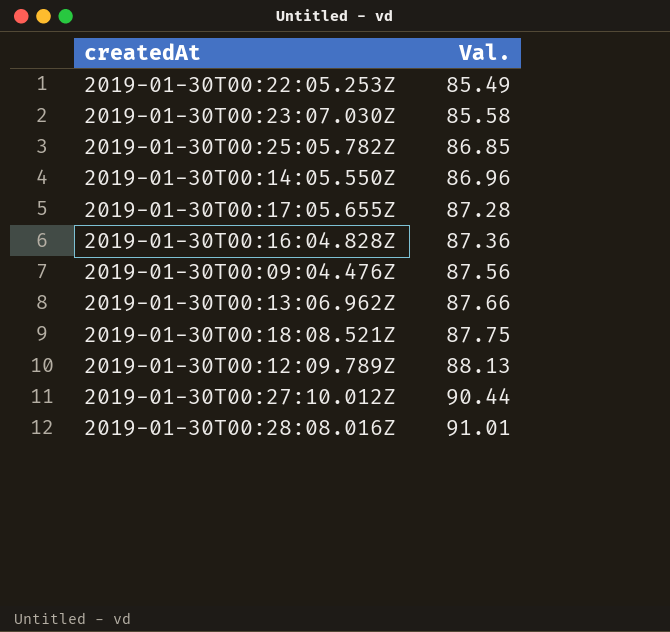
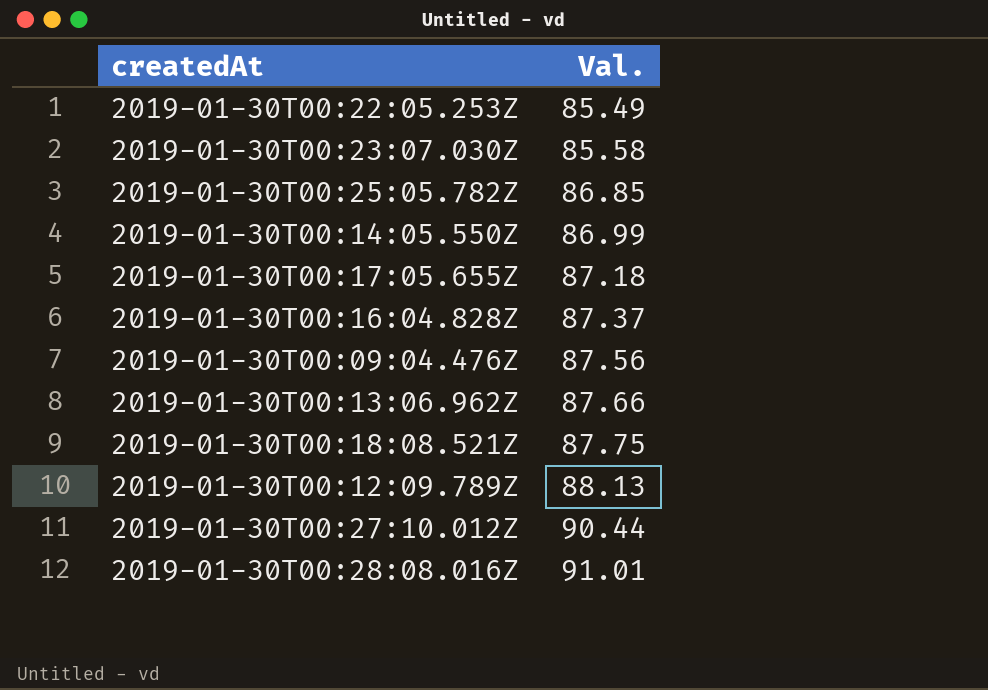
2019-01-30T00:14:05.550Z | Val.: 86.96 -> 86.99
2019-01-30T00:17:05.655Z | Val.: 87.28 -> 87.18
2019-01-30T00:16:04.828Z | Val.: 87.36 -> 87.37

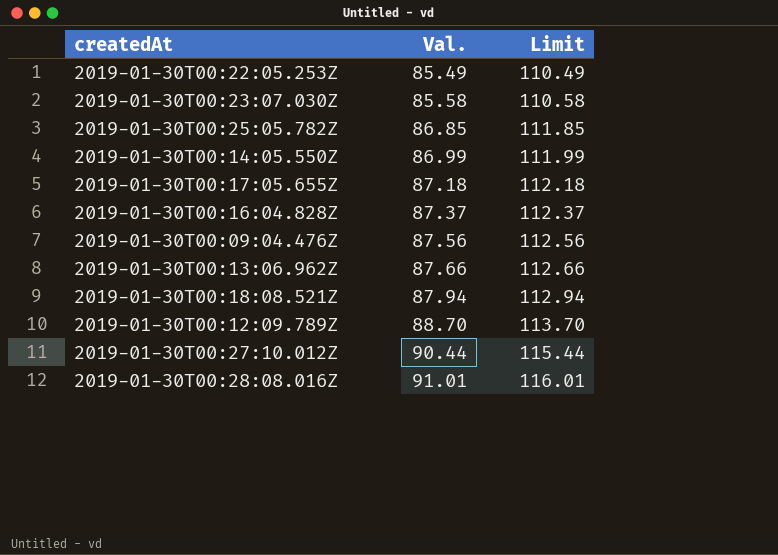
column Limit | formula: none -> [Val.] + 25
2019-01-30T00:18:08.521Z | Val.: 87.75 -> 87.94
2019-01-30T00:12:09.789Z | Val.: 88.13 -> 88.70

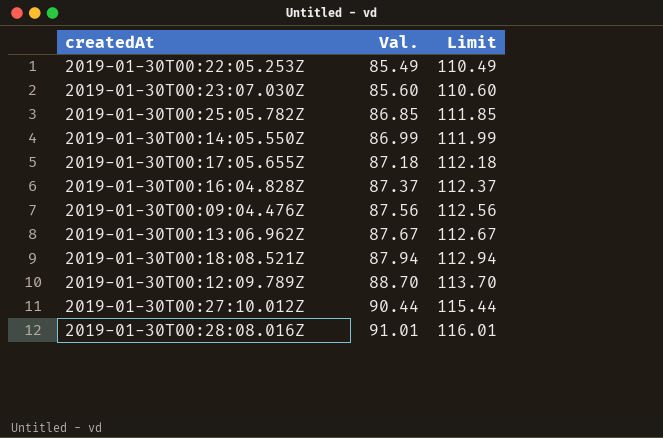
2019-01-30T00:23:07.030Z | Val.: 85.58 -> 85.60
2019-01-30T00:23:07.030Z | Limit: 110.58 -> 110.60
2019-01-30T00:13:06.962Z | Val.: 87.66 -> 87.67
2019-01-30T00:13:06.962Z | Limit: 112.66 -> 112.67

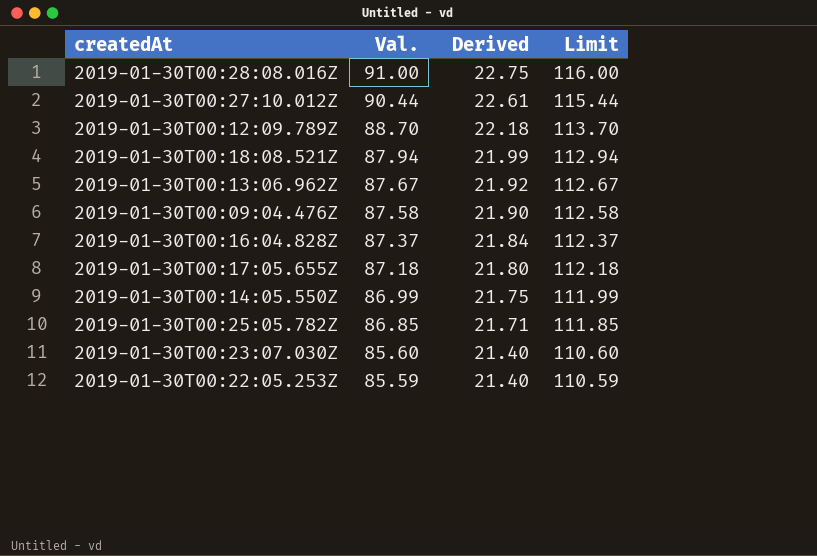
row order: Val. ascending -> Val. descending
column Derived | formula: none -> [Val.] * 0.25
2019-01-30T00:28:08.016Z | Val.: 91.01 -> 91.00
2019-01-30T00:28:08.016Z | Limit: 116.01 -> 116.00
2019-01-30T00:09:04.476Z | Val.: 87.56 -> 87.58
2019-01-30T00:09:04.476Z | Limit: 112.56 -> 112.58
2019-01-30T00:22:05.253Z | Val.: 85.49 -> 85.59
2019-01-30T00:22:05.253Z | Limit: 110.49 -> 110.59

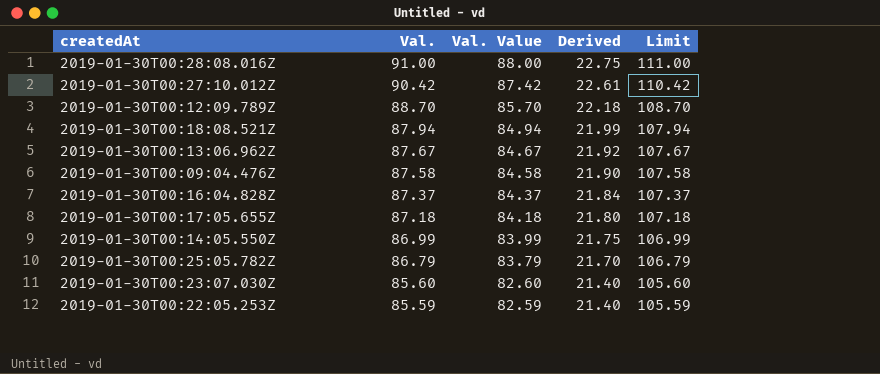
column Val. Value | formula: none -> [Val.] - 3
column Limit | formula: [Val.] + 25 -> [Val.] + 20
2019-01-30T00:27:10.012Z | Val.: 90.44 -> 90.42
2019-01-30T00:25:05.782Z | Val.: 86.85 -> 86.79
2019-01-30T00:25:05.782Z | Derived: 21.71 -> 21.70

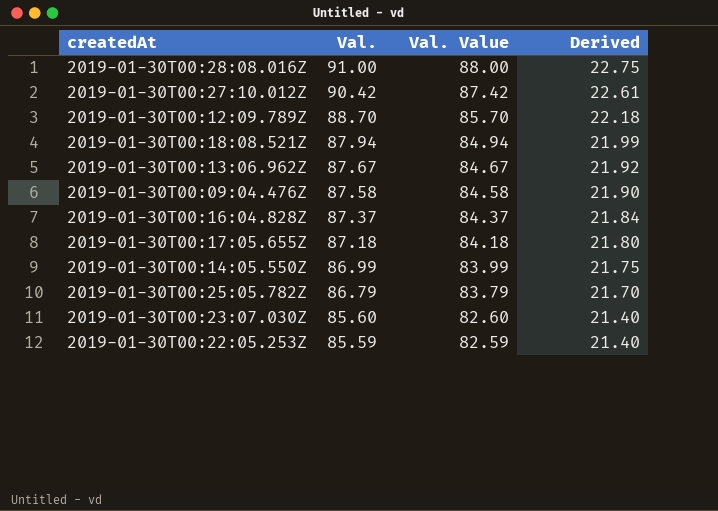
column Limit | formula: [Val.] + 20 -> none

